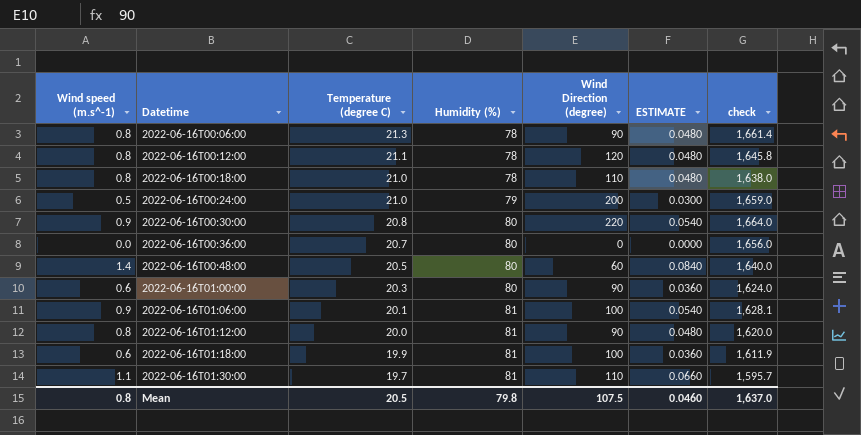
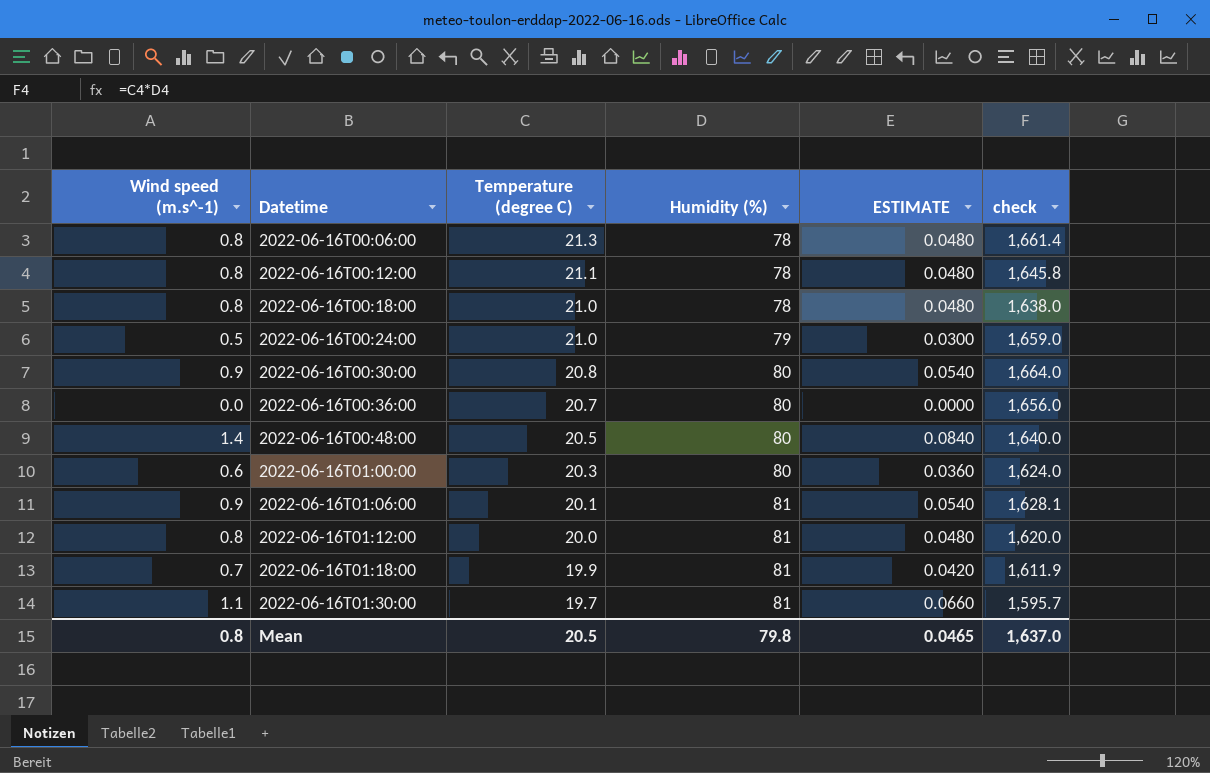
column Wind Direction (degree) | position: 5 -> none
2022-06-16T01:18:00 | Wind speed (m.s^-1): 0.6 -> 0.7
2022-06-16T01:18:00 | ESTIMATE: 0.0360 -> 0.0420
Mean | ESTIMATE: 0.0460 -> 0.0465

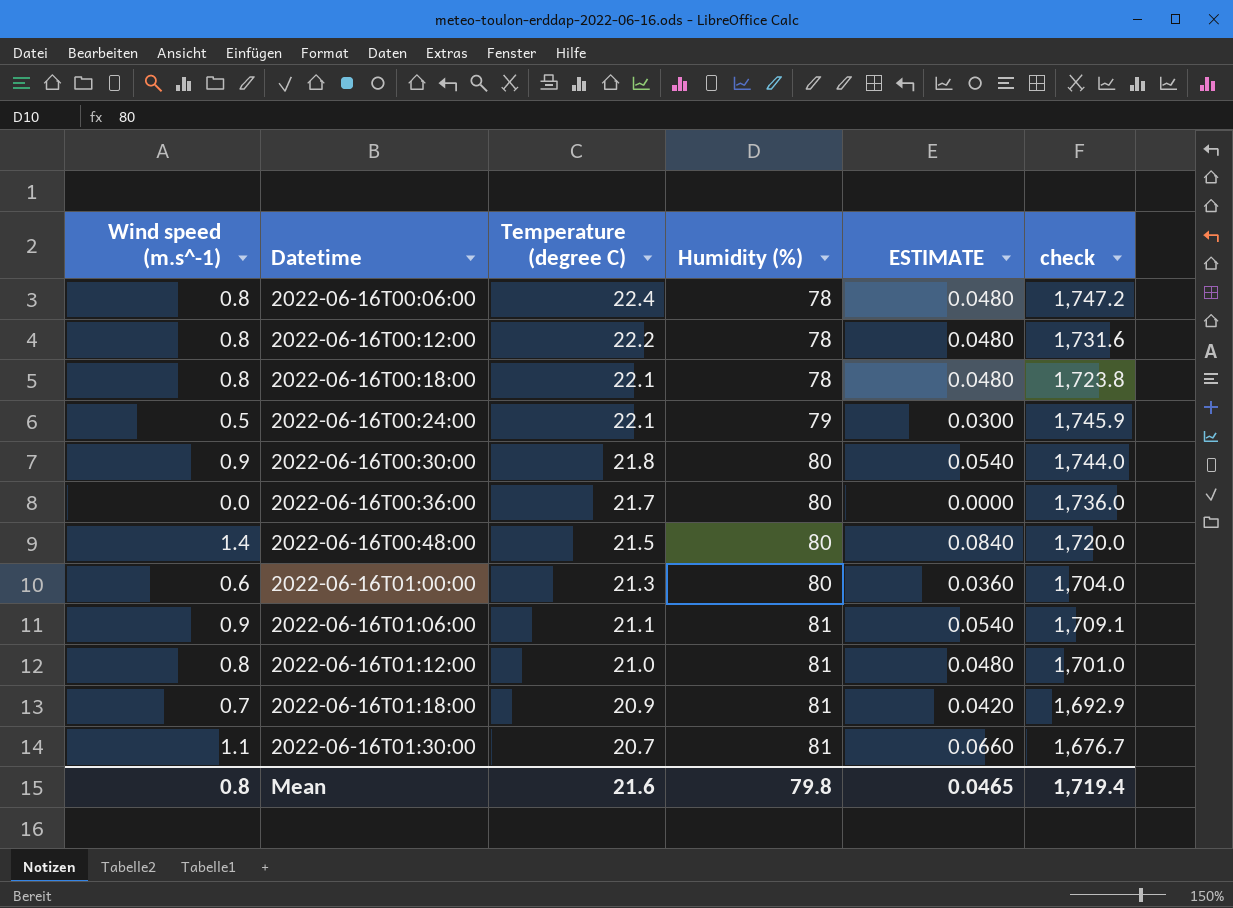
2022-06-16T00:06:00 | Temperature (degree C): 21.3 -> 22.4
2022-06-16T00:06:00 | check: 1,661.4 -> 1,747.2
2022-06-16T00:12:00 | Temperature (degree C): 21.1 -> 22.2
2022-06-16T00:12:00 | check: 1,645.8 -> 1,731.6
2022-06-16T00:18:00 | Temperature (degree C): 21.0 -> 22.1
2022-06-16T00:18:00 | check: 1,638.0 -> 1,723.8
2022-06-16T00:24:00 | Temperature (degree C): 21.0 -> 22.1
2022-06-16T00:24:00 | check: 1,659.0 -> 1,745.9
2022-06-16T00:30:00 | Temperature (degree C): 20.8 -> 21.8
2022-06-16T00:30:00 | check: 1,664.0 -> 1,744.0
2022-06-16T00:36:00 | Temperature (degree C): 20.7 -> 21.7
2022-06-16T00:36:00 | check: 1,656.0 -> 1,736.0
2022-06-16T00:48:00 | Temperature (degree C): 20.5 -> 21.5
2022-06-16T00:48:00 | check: 1,640.0 -> 1,720.0
2022-06-16T01:00:00 | Temperature (degree C): 20.3 -> 21.3
2022-06-16T01:00:00 | check: 1,624.0 -> 1,704.0
2022-06-16T01:06:00 | Temperature (degree C): 20.1 -> 21.1
2022-06-16T01:06:00 | check: 1,628.1 -> 1,709.1
2022-06-16T01:12:00 | Temperature (degree C): 20.0 -> 21.0
2022-06-16T01:12:00 | check: 1,620.0 -> 1,701.0
2022-06-16T01:18:00 | Temperature (degree C): 19.9 -> 20.9
2022-06-16T01:18:00 | check: 1,611.9 -> 1,692.9
2022-06-16T01:30:00 | Temperature (degree C): 19.7 -> 20.7
2022-06-16T01:30:00 | check: 1,595.7 -> 1,676.7
Mean | Temperature (degree C): 20.5 -> 21.6
Mean | check: 1,637.0 -> 1,719.4

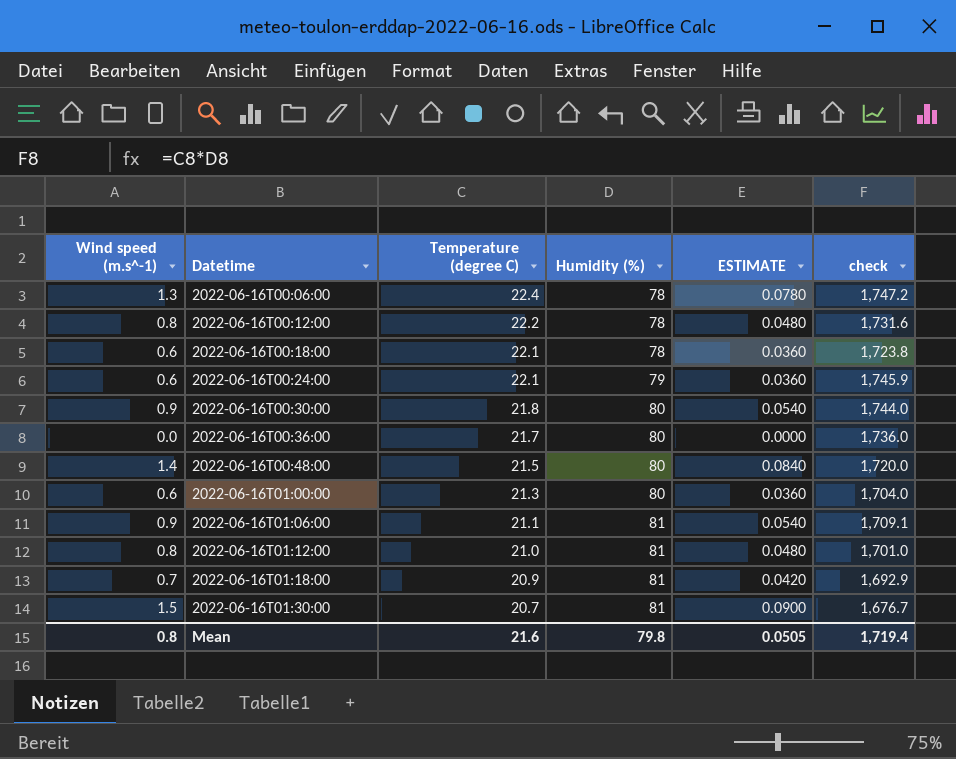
2022-06-16T00:06:00 | Wind speed (m.s^-1): 0.8 -> 1.3
2022-06-16T00:06:00 | ESTIMATE: 0.0480 -> 0.0780
2022-06-16T00:18:00 | Wind speed (m.s^-1): 0.8 -> 0.6
2022-06-16T00:18:00 | ESTIMATE: 0.0480 -> 0.0360
2022-06-16T00:24:00 | Wind speed (m.s^-1): 0.5 -> 0.6
2022-06-16T00:24:00 | ESTIMATE: 0.0300 -> 0.0360
2022-06-16T01:30:00 | Wind speed (m.s^-1): 1.1 -> 1.5
2022-06-16T01:30:00 | ESTIMATE: 0.0660 -> 0.0900
Mean | ESTIMATE: 0.0465 -> 0.0505

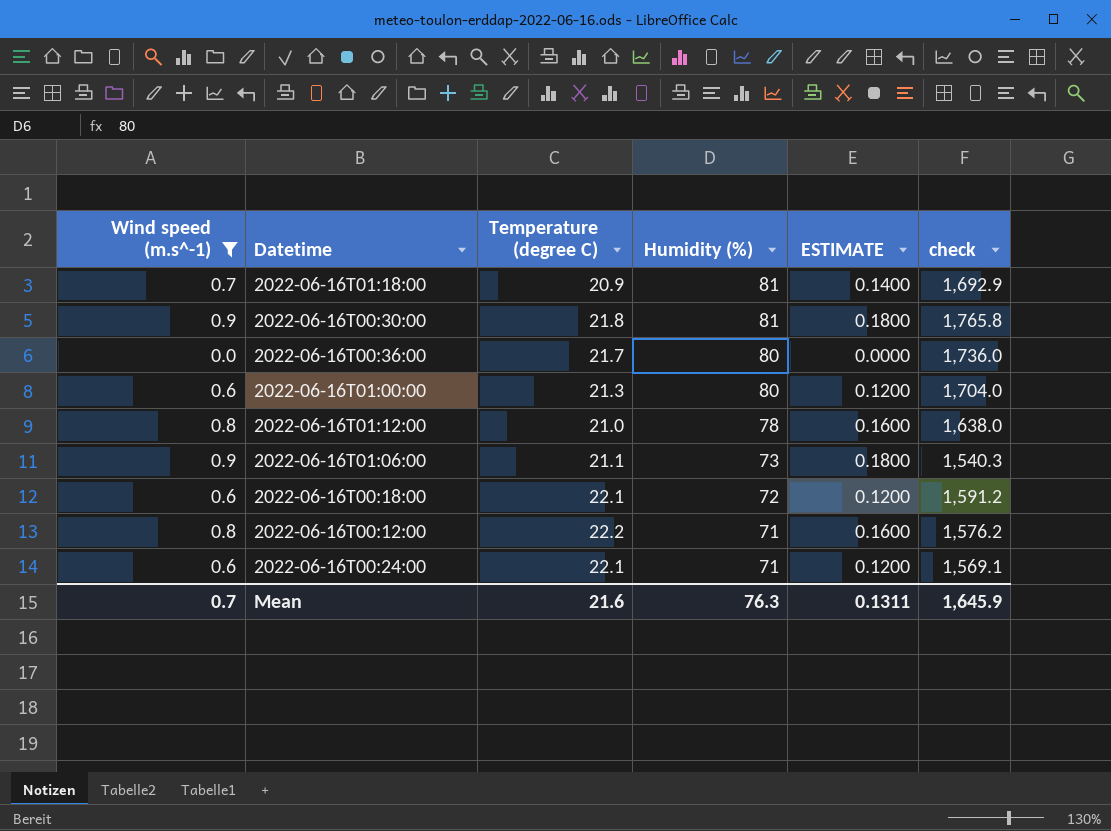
filter: none -> Wind speed (m.s^-1) <= 0.9
row order: Datetime ascending -> Humidity (%) descending
column ESTIMATE | formula: [Wind speed (m.s^-1)] * 0.06 -> [Wind speed (m.s^-1)] * 0.2
2022-06-16T00:30:00 | Humidity (%): 80 -> 81
2022-06-16T00:30:00 | check: 1,744.0 -> 1,765.8
2022-06-16T01:12:00 | Humidity (%): 81 -> 78
2022-06-16T01:12:00 | check: 1,701.0 -> 1,638.0
2022-06-16T01:06:00 | Humidity (%): 81 -> 73
2022-06-16T01:06:00 | check: 1,709.1 -> 1,540.3
2022-06-16T00:18:00 | Humidity (%): 78 -> 72
2022-06-16T00:18:00 | check: 1,723.8 -> 1,591.2
2022-06-16T00:12:00 | Humidity (%): 78 -> 71
2022-06-16T00:12:00 | check: 1,731.6 -> 1,576.2
2022-06-16T00:24:00 | Humidity (%): 79 -> 71
2022-06-16T00:24:00 | check: 1,745.9 -> 1,569.1
Mean | Wind speed (m.s^-1): 0.8 -> 0.7
Mean | Humidity (%): 79.8 -> 76.3
Mean | ESTIMATE: 0.0505 -> 0.1311
Mean | check: 1,719.4 -> 1,645.9

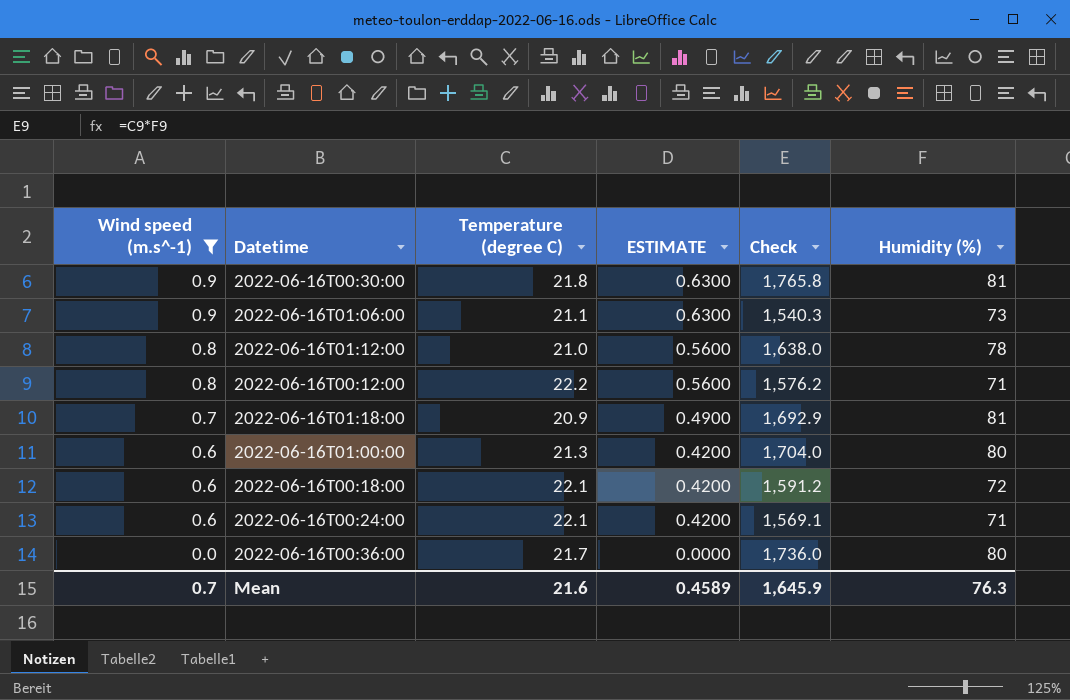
row order: Humidity (%) descending -> Wind speed (m.s^-1) descending
column ESTIMATE | formula: [Wind speed (m.s^-1)] * 0.2 -> [Wind speed (m.s^-1)] * 0.7
column name: check -> Check
column Humidity (%) | position: 4 -> 6
Mean | ESTIMATE: 0.1311 -> 0.4589

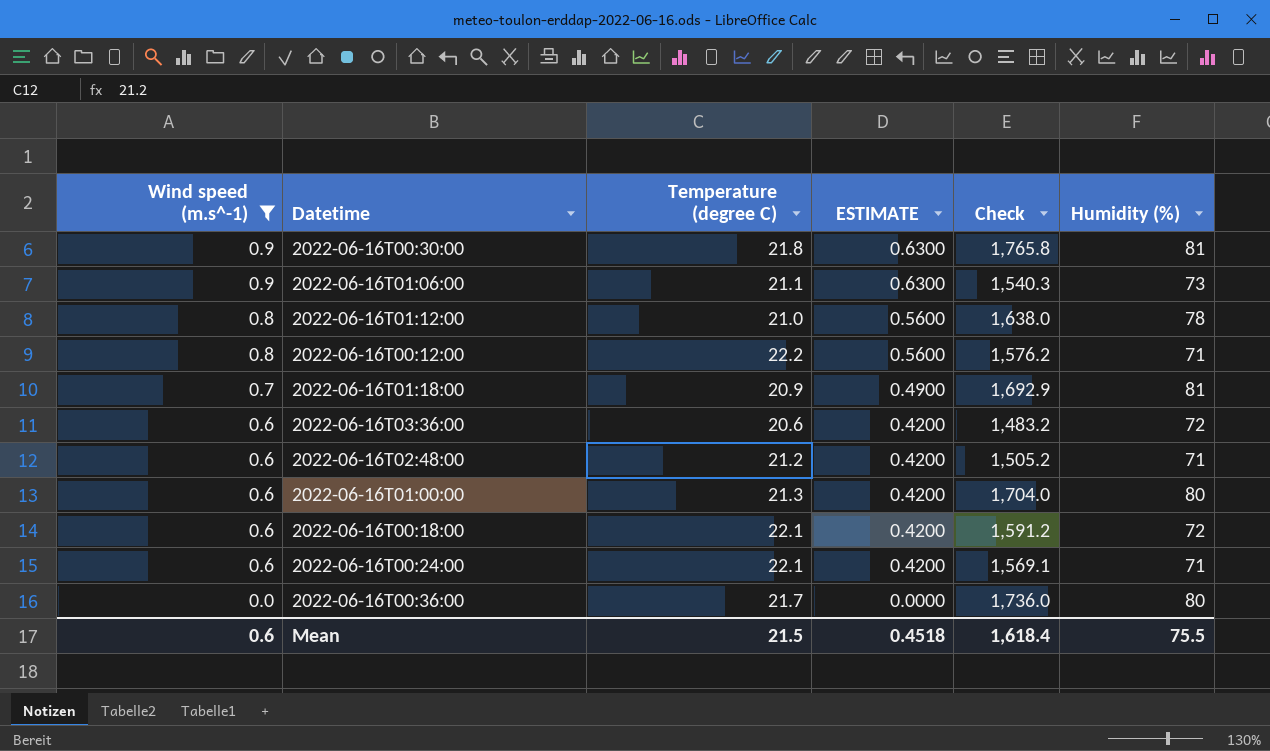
row 2022-06-16T03:36:00: none -> 0.6 | 20.6 | 0.4200 | 1,483.2 | 72
row 2022-06-16T02:48:00: none -> 0.6 | 21.2 | 0.4200 | 1,505.2 | 71
Mean | Wind speed (m.s^-1): 0.7 -> 0.6
Mean | Temperature (degree C): 21.6 -> 21.5
Mean | ESTIMATE: 0.4589 -> 0.4518
Mean | Check: 1,645.9 -> 1,618.4
Mean | Humidity (%): 76.3 -> 75.5

